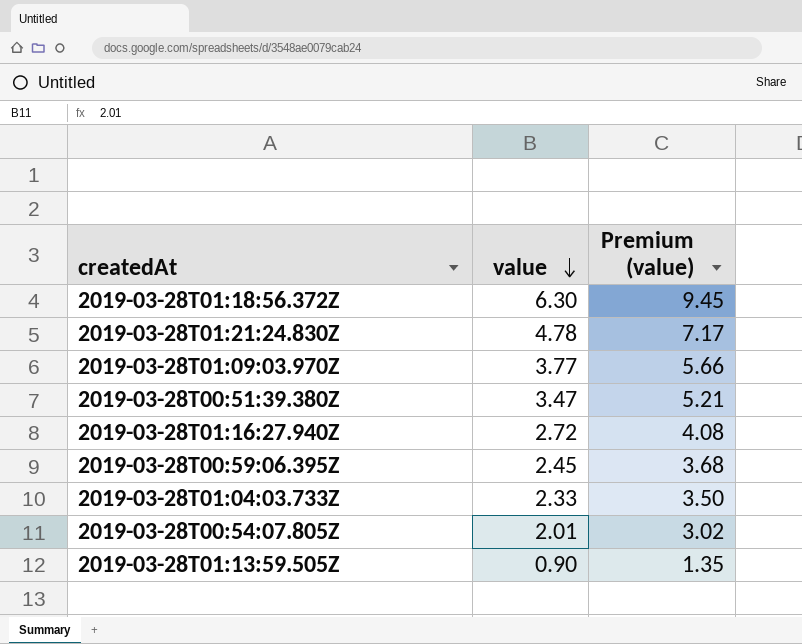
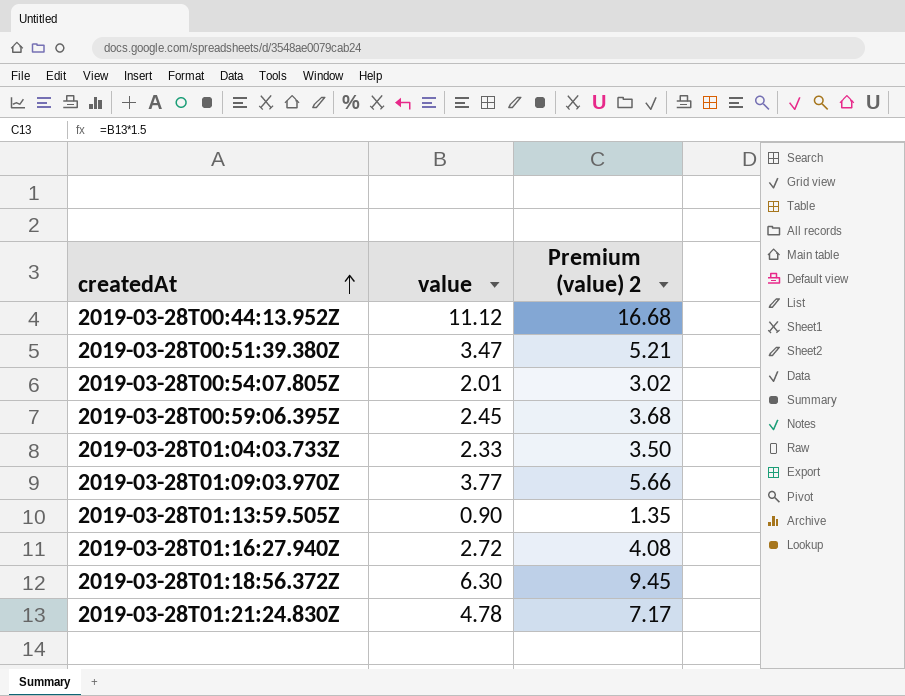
row order: value descending -> createdAt ascending
column name: Premium (value) -> Premium (value) 2
row 2019-03-28T00:44:13.952Z: none -> 11.12 | 16.68

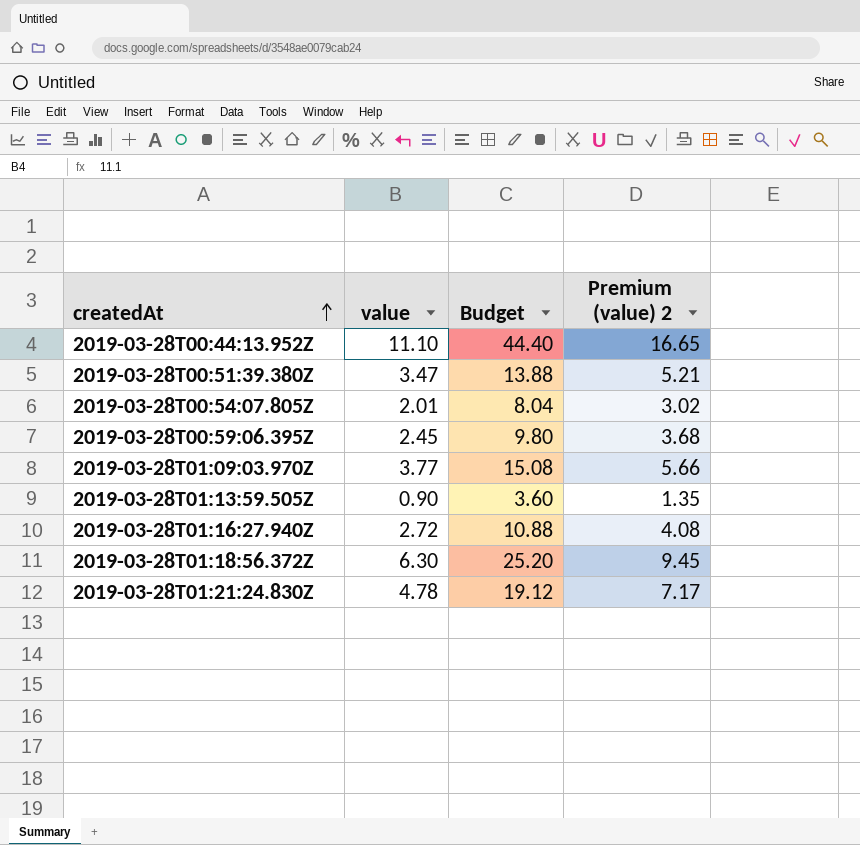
column Budget | formula: none -> [value] * 4
row 2019-03-28T01:04:03.733Z: 2.33 | 3.50 -> none
2019-03-28T00:44:13.952Z | value: 11.12 -> 11.10
2019-03-28T00:44:13.952Z | Premium (value) 2: 16.68 -> 16.65

